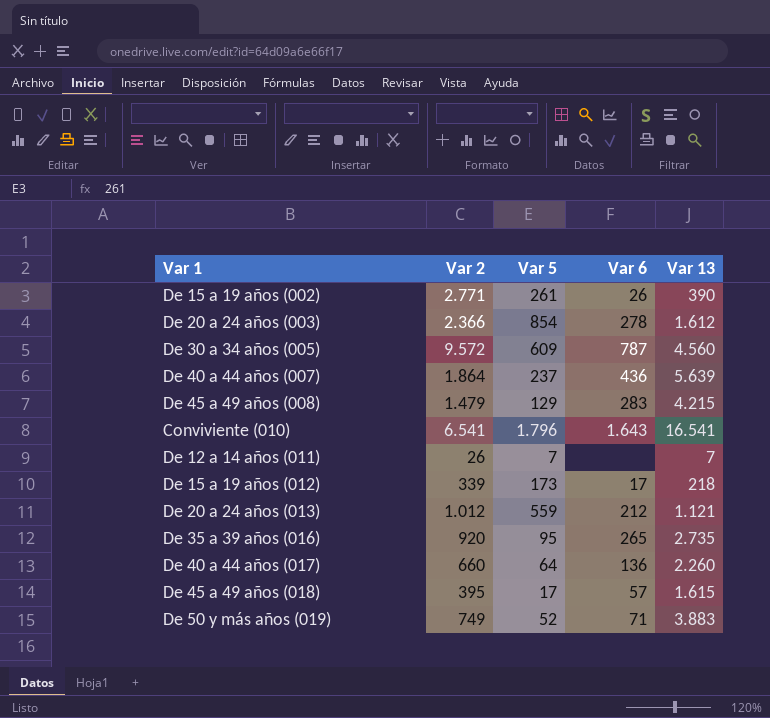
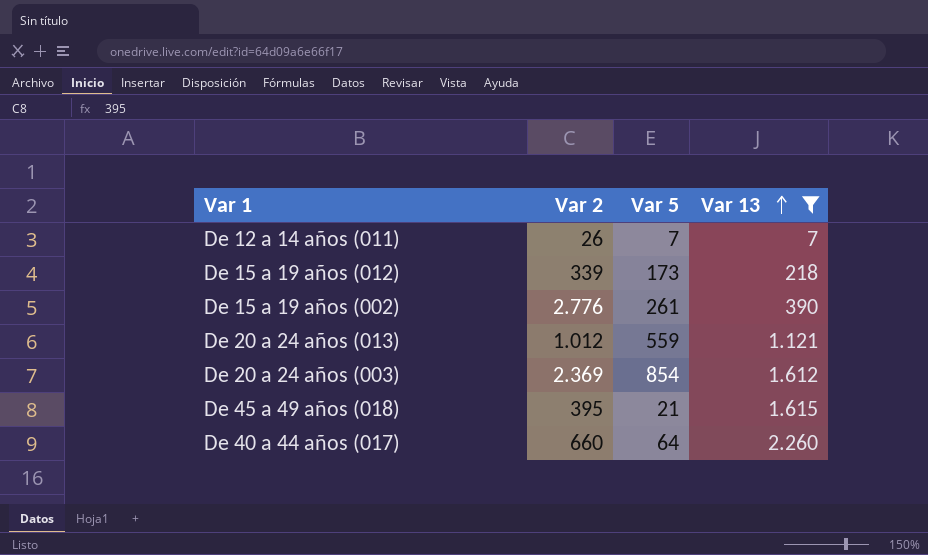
filter: none -> Var 13 <= 2.260
row order: none -> Var 13 ascending
column Var 6 | position: 4 -> none
De 15 a 19 años (002) | Var 2: 2.771 -> 2.776
De 20 a 24 años (003) | Var 2: 2.366 -> 2.369
De 45 a 49 años (018) | Var 5: 17 -> 21

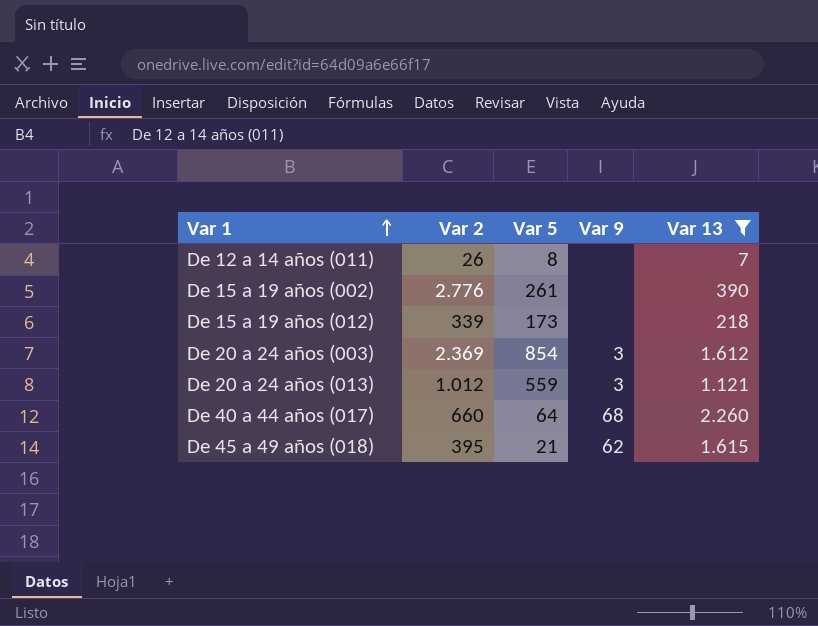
row order: Var 13 ascending -> Var 1 ascending
column Var 9 | position: none -> 4
De 12 a 14 años (011) | Var 5: 7 -> 8

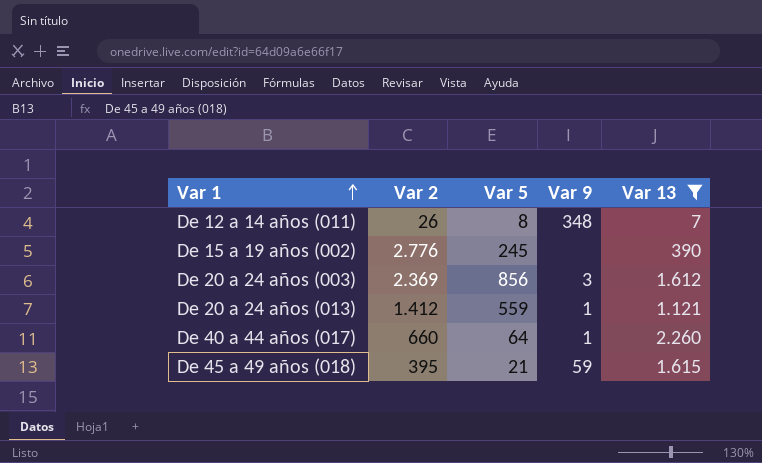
row De 15 a 19 años (012): 339 | 173 | none | 218 -> none
De 12 a 14 años (011) | Var 9: none -> 348
De 15 a 19 años (002) | Var 5: 261 -> 245
De 20 a 24 años (003) | Var 5: 854 -> 856
De 20 a 24 años (013) | Var 2: 1.012 -> 1.412
De 20 a 24 años (013) | Var 9: 3 -> 1
De 40 a 44 años (017) | Var 9: 68 -> 1
De 45 a 49 años (018) | Var 9: 62 -> 59

